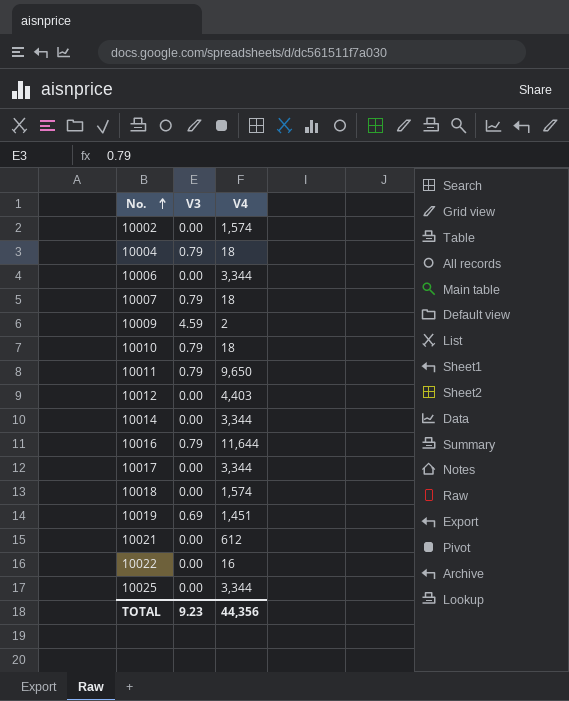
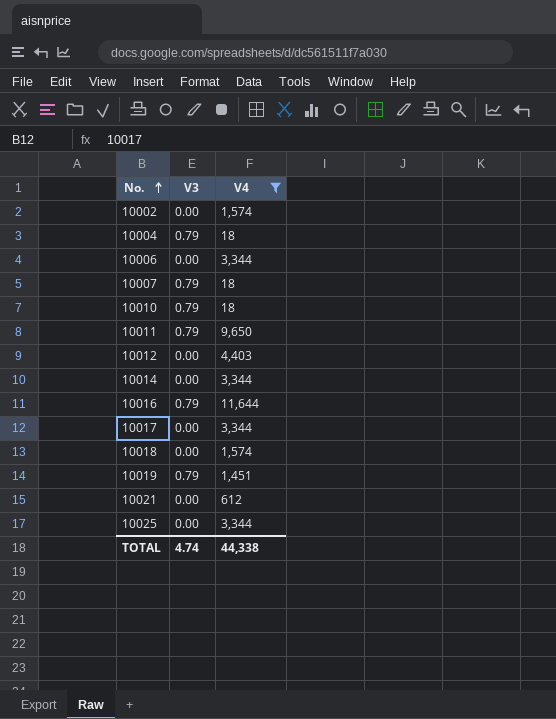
filter: none -> V4 >= 18
10019 | V3: 0.69 -> 0.79
TOTAL | V3: 9.23 -> 4.74
TOTAL | V4: 44,356 -> 44,338

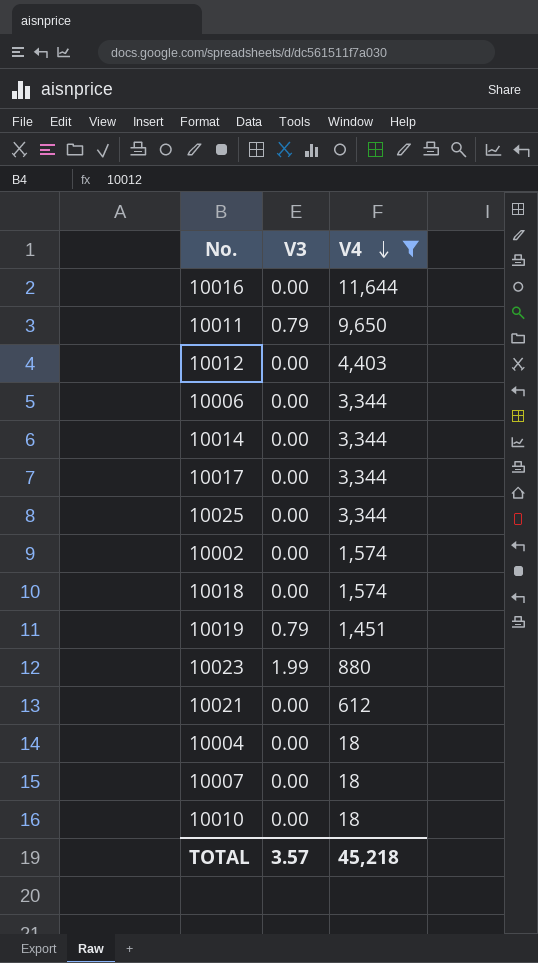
row order: No. ascending -> V4 descending
10016 | V3: 0.79 -> 0.00
row 10023: none -> 1.99 | 880
10004 | V3: 0.79 -> 0.00
10007 | V3: 0.79 -> 0.00
10010 | V3: 0.79 -> 0.00
TOTAL | V3: 4.74 -> 3.57
TOTAL | V4: 44,338 -> 45,218

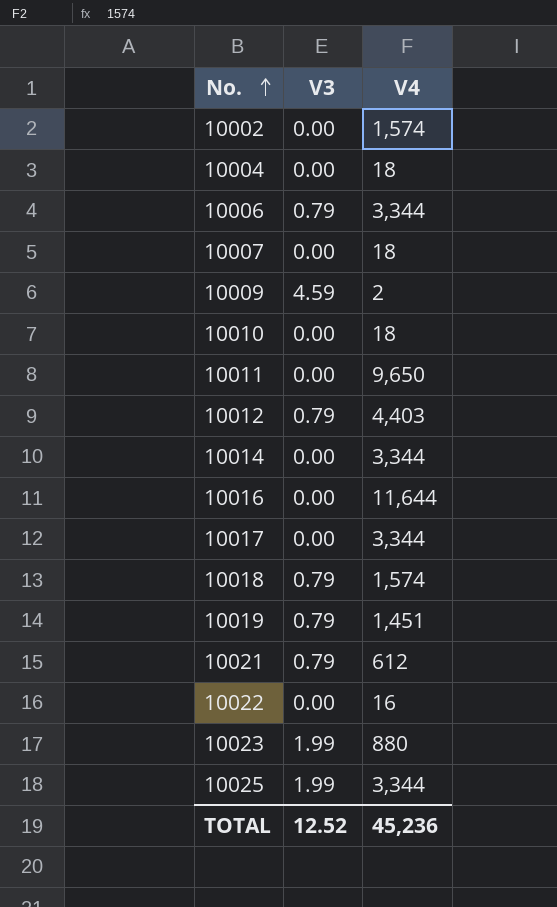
filter: V4 >= 18 -> none
row order: V4 descending -> No. ascending
10006 | V3: 0.00 -> 0.79
10011 | V3: 0.79 -> 0.00
10012 | V3: 0.00 -> 0.79
10018 | V3: 0.00 -> 0.79
10021 | V3: 0.00 -> 0.79
10025 | V3: 0.00 -> 1.99
TOTAL | V3: 3.57 -> 12.52
TOTAL | V4: 45,218 -> 45,236

